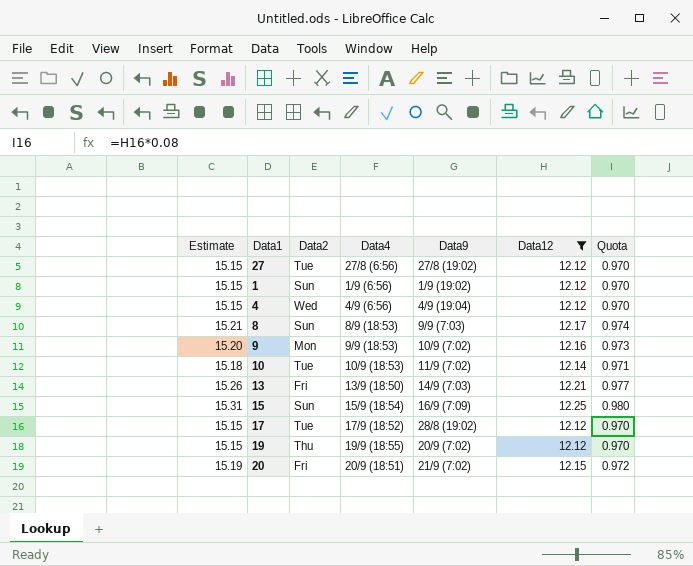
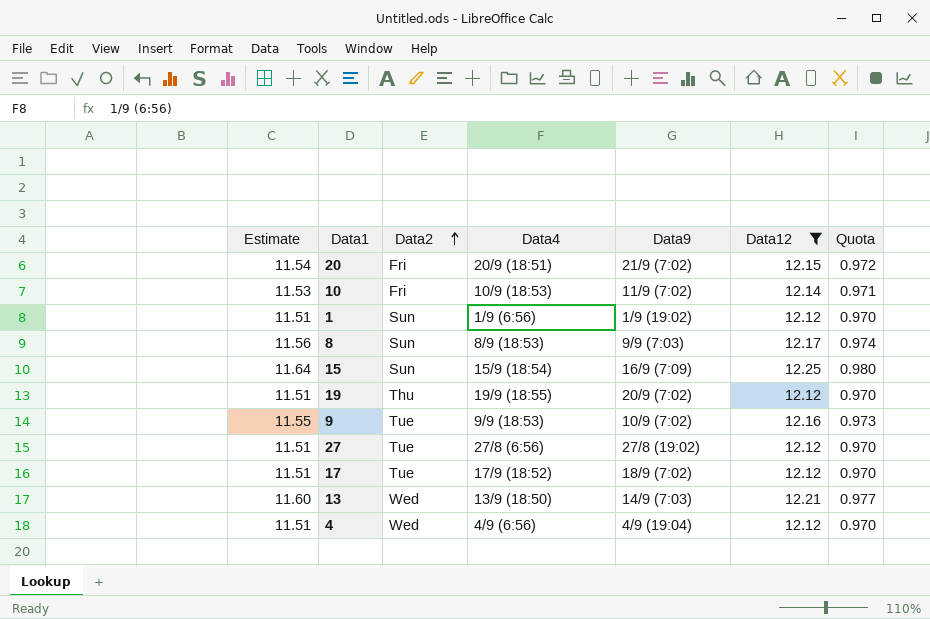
row order: none -> Data2 ascending
column Estimate | formula: [Data12] * 1.25 -> [Data12] * 0.95
10 | Data2: Tue -> Fri
9 | Data2: Mon -> Tue
17 | Data9: 28/8 (19:02) -> 18/9 (7:02)
13 | Data2: Fri -> Wed

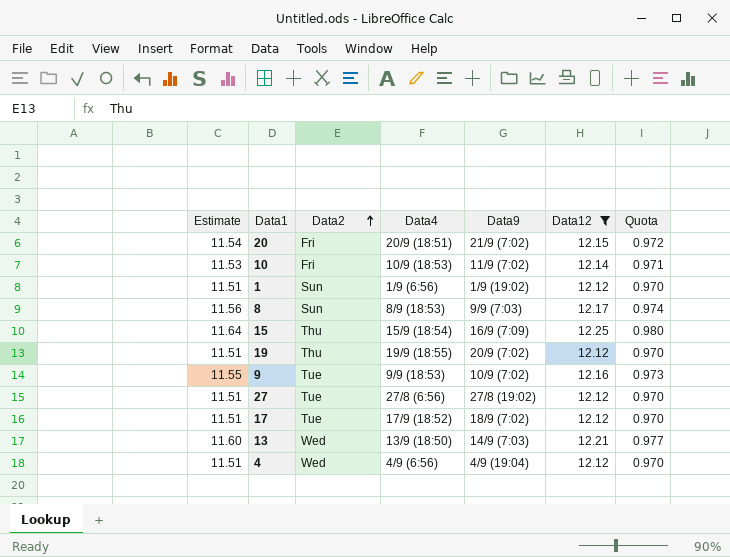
15 | Data2: Sun -> Thu

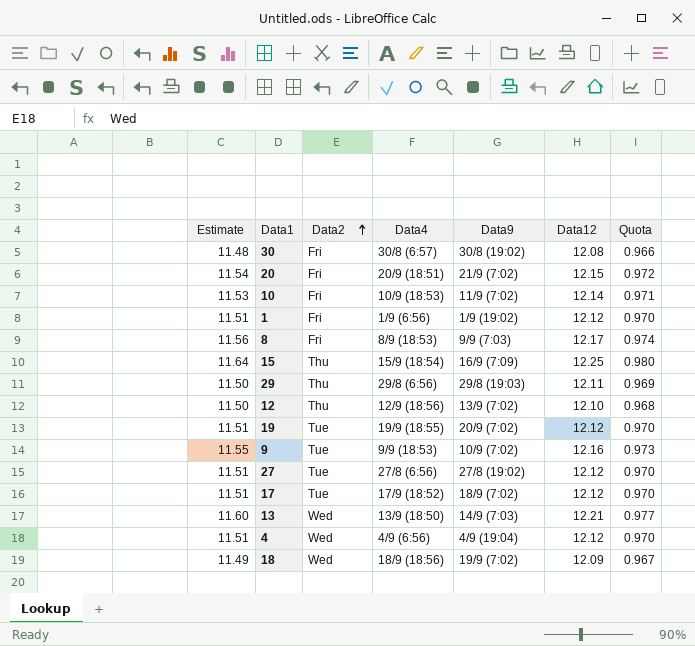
filter: Data12 >= 12.12 -> none
1 | Data2: Sun -> Fri
8 | Data2: Sun -> Fri
19 | Data2: Thu -> Tue

